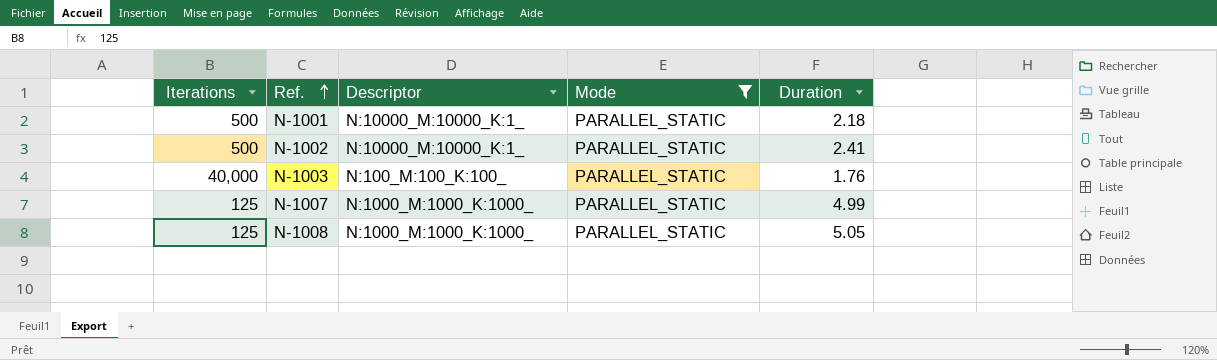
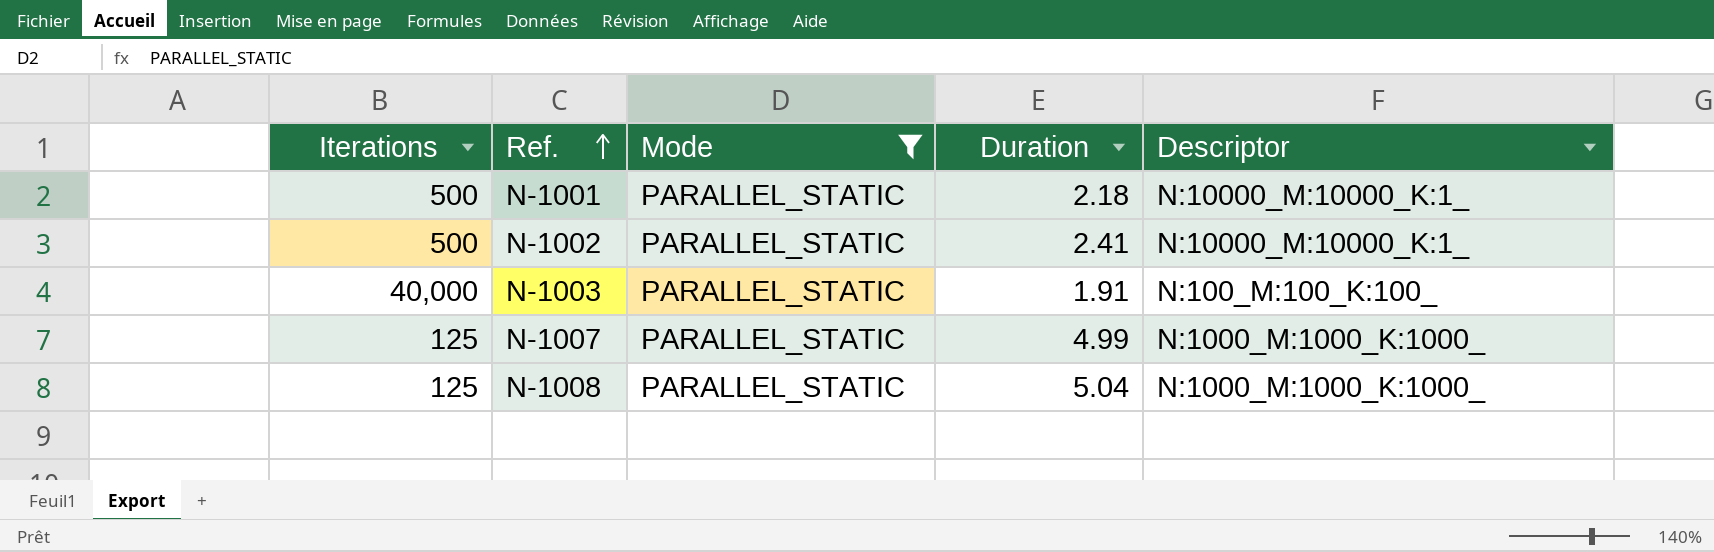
column Descriptor | position: 3 -> 5
N-1003 | Duration: 1.76 -> 1.91
N-1008 | Duration: 5.05 -> 5.04

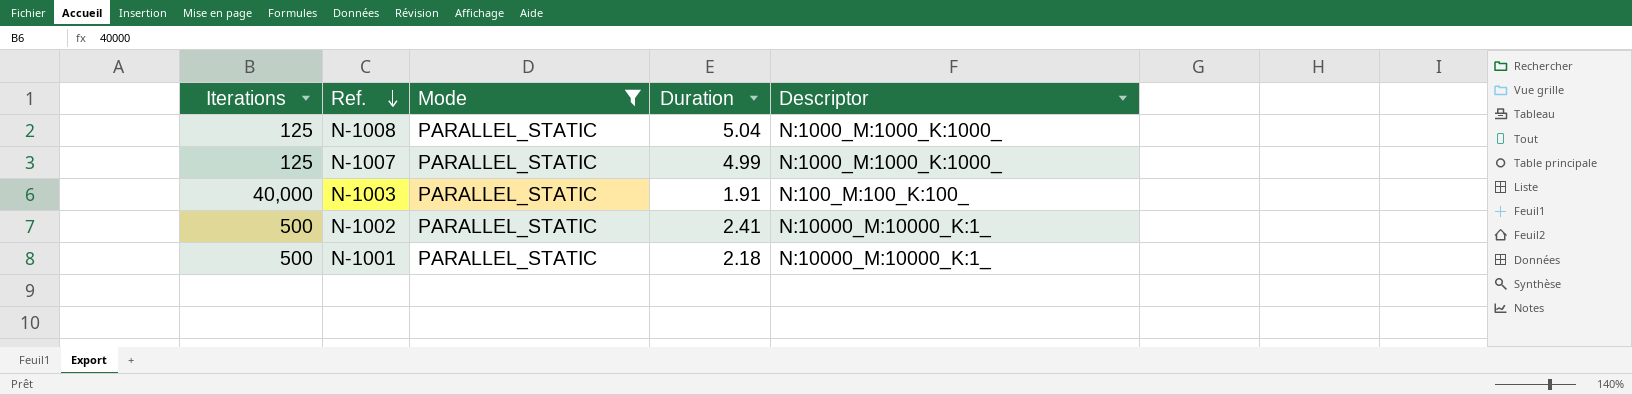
row order: Ref. ascending -> Ref. descending

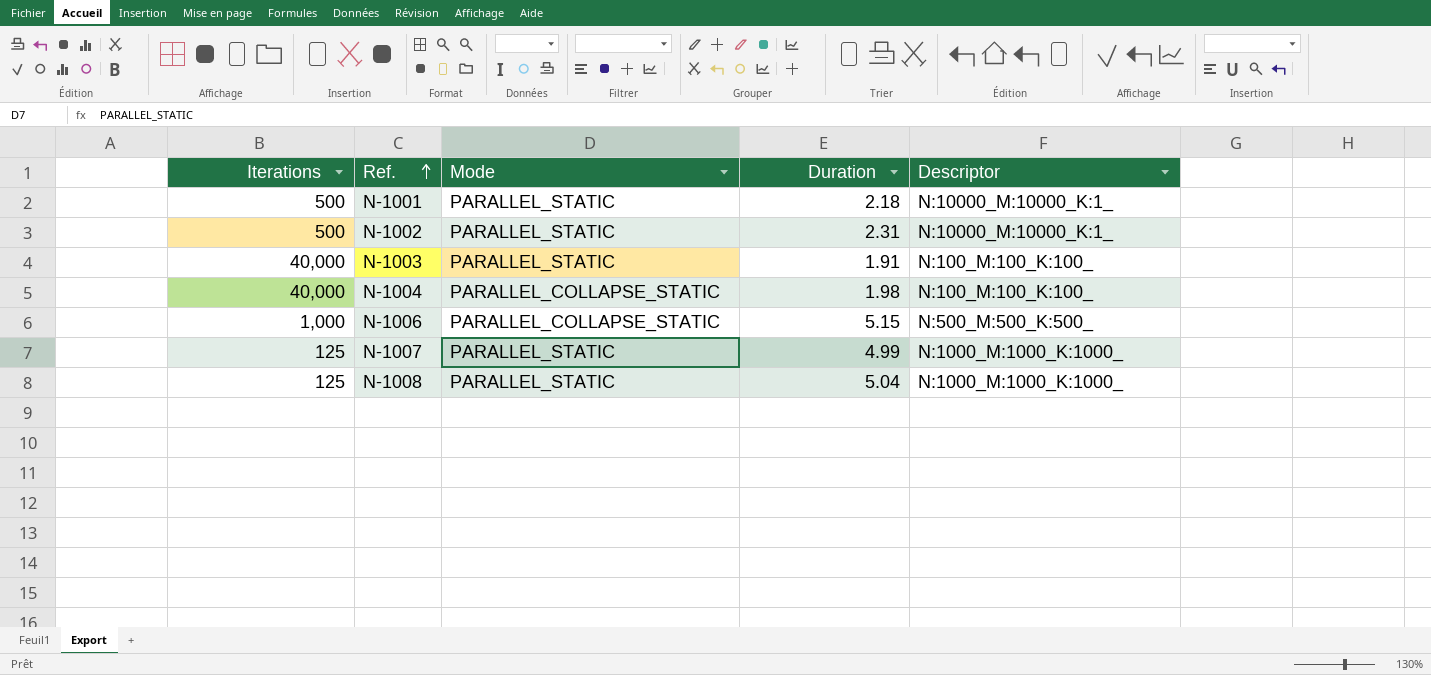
filter: Mode = PARALLEL_STATIC -> none
row order: Ref. descending -> Ref. ascending
N-1002 | Duration: 2.41 -> 2.31

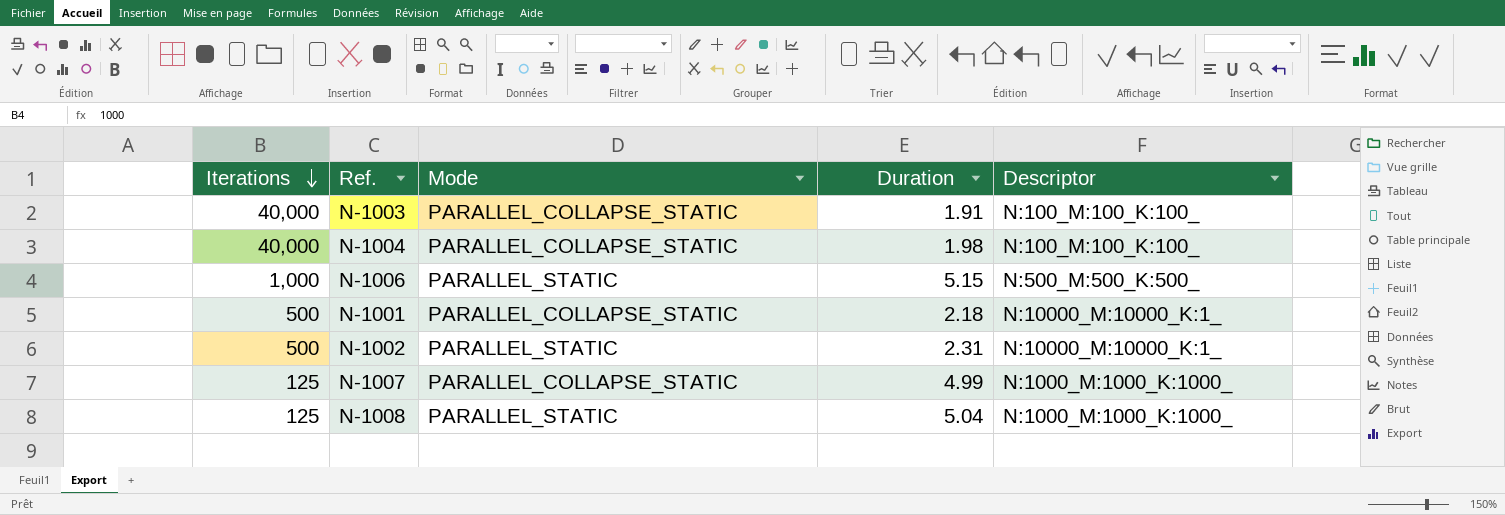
row order: Ref. ascending -> Iterations descending
N-1003 | Mode: PARALLEL_STATIC -> PARALLEL_COLLAPSE_STATIC
N-1006 | Mode: PARALLEL_COLLAPSE_STATIC -> PARALLEL_STATIC
N-1001 | Mode: PARALLEL_STATIC -> PARALLEL_COLLAPSE_STATIC
N-1007 | Mode: PARALLEL_STATIC -> PARALLEL_COLLAPSE_STATIC

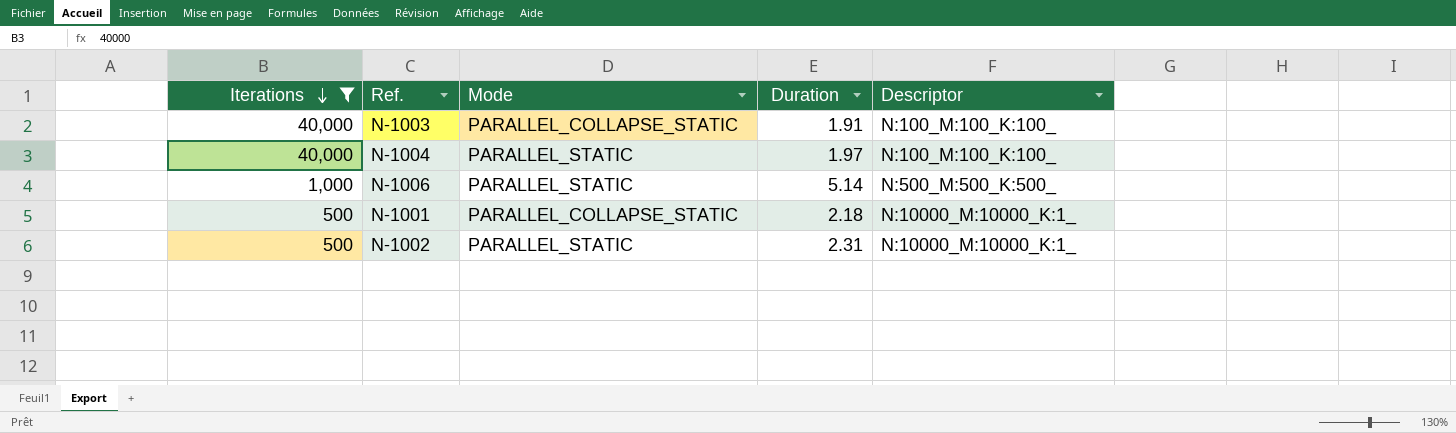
filter: none -> Iterations != 125
N-1004 | Mode: PARALLEL_COLLAPSE_STATIC -> PARALLEL_STATIC
N-1004 | Duration: 1.98 -> 1.97
N-1006 | Duration: 5.15 -> 5.14

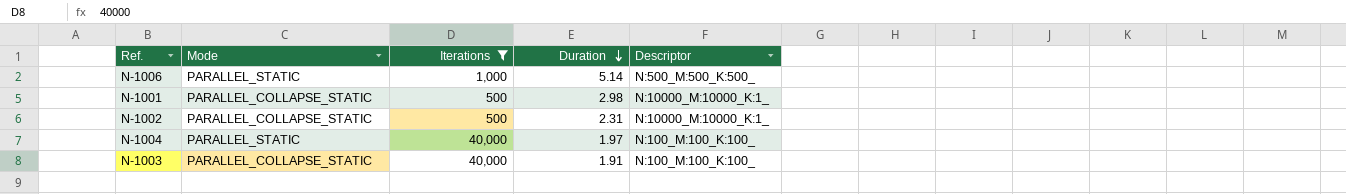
row order: Iterations descending -> Duration descending
column Iterations | position: 1 -> 3
N-1001 | Duration: 2.18 -> 2.98
N-1002 | Mode: PARALLEL_STATIC -> PARALLEL_COLLAPSE_STATIC

